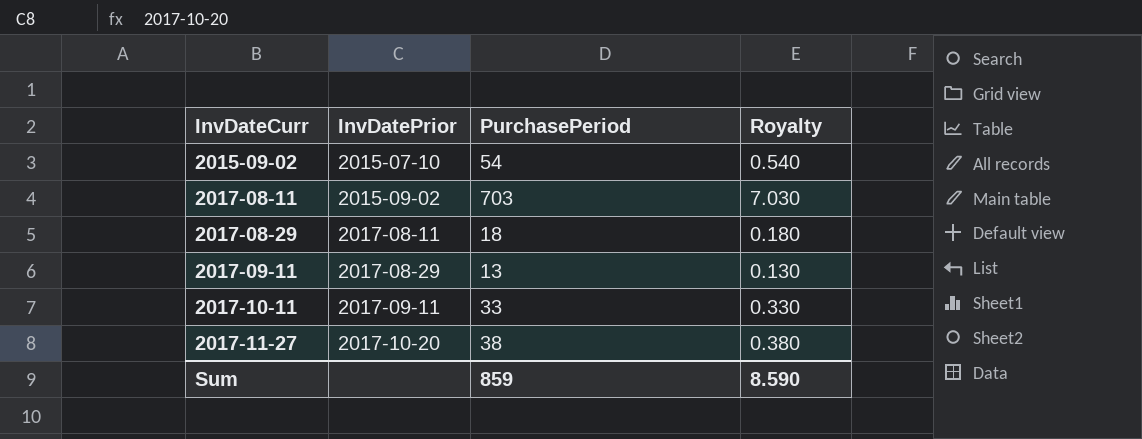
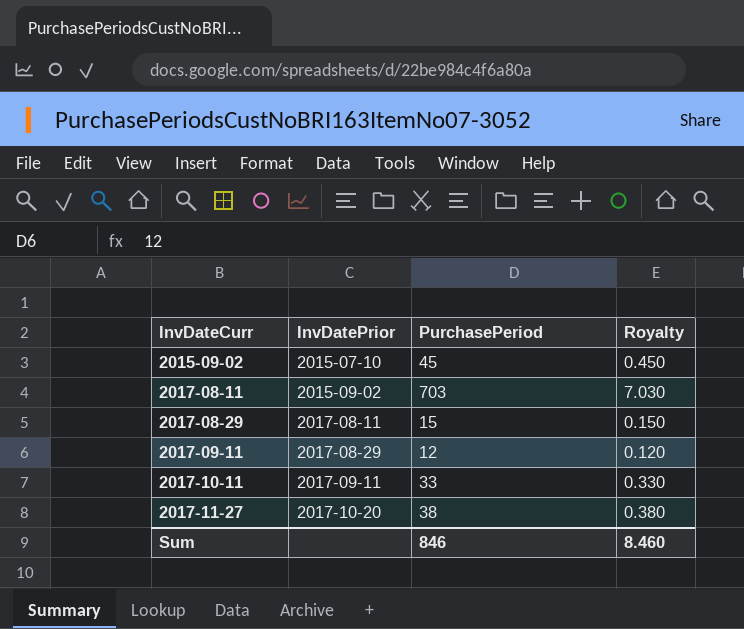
2015-09-02 | PurchasePeriod: 54 -> 45
2015-09-02 | Royalty: 0.540 -> 0.450
2017-08-29 | PurchasePeriod: 18 -> 15
2017-08-29 | Royalty: 0.180 -> 0.150
2017-09-11 | PurchasePeriod: 13 -> 12
2017-09-11 | Royalty: 0.130 -> 0.120
Sum | PurchasePeriod: 859 -> 846
Sum | Royalty: 8.590 -> 8.460

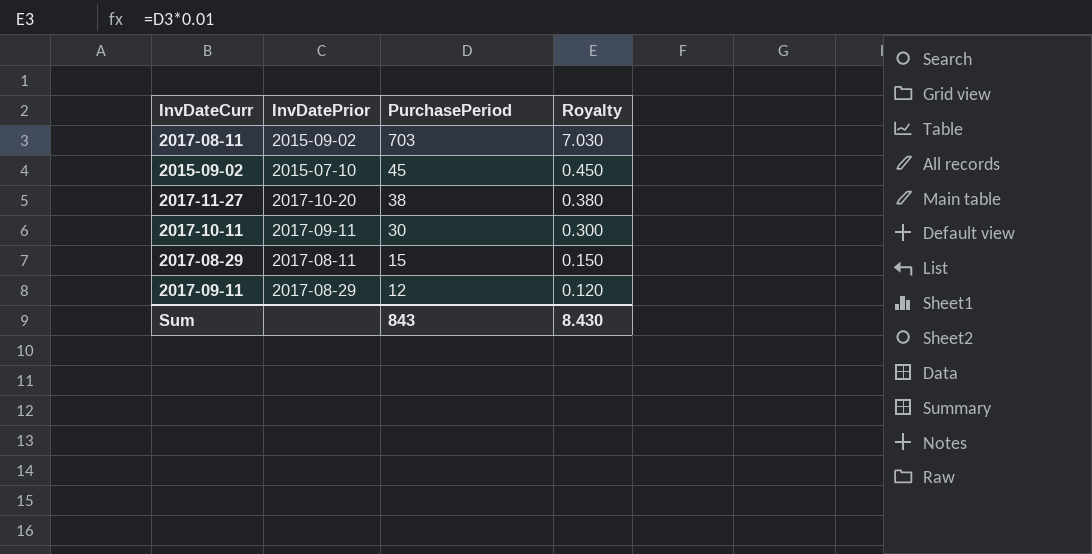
row order: InvDateCurr ascending -> PurchasePeriod descending
2017-10-11 | PurchasePeriod: 33 -> 30
2017-10-11 | Royalty: 0.330 -> 0.300
Sum | PurchasePeriod: 846 -> 843
Sum | Royalty: 8.460 -> 8.430

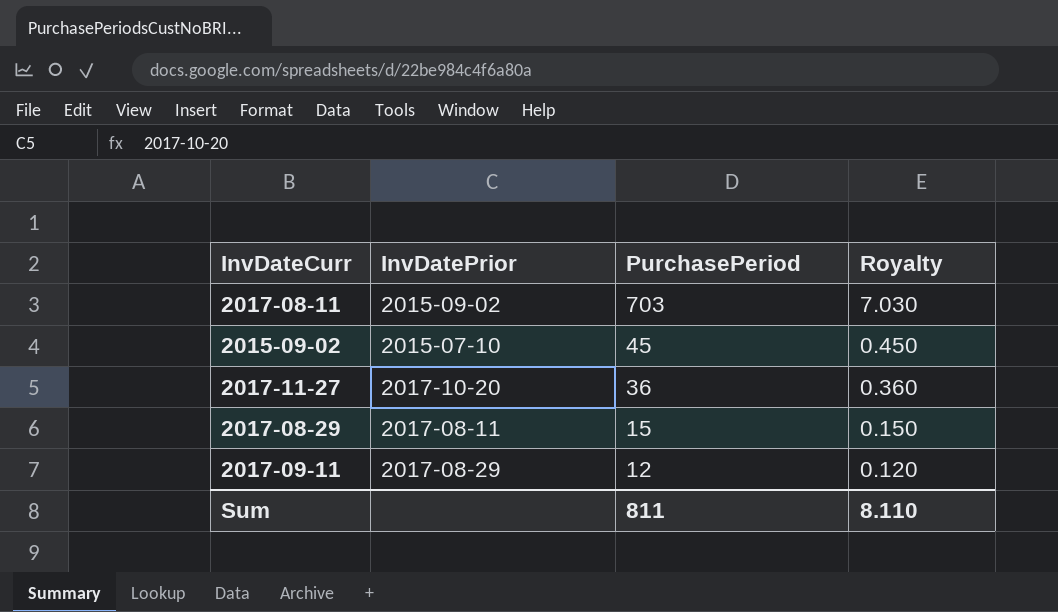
row 2017-10-11: 2017-09-11 | 30 | 0.300 -> none
2017-11-27 | PurchasePeriod: 38 -> 36
2017-11-27 | Royalty: 0.380 -> 0.360
Sum | PurchasePeriod: 843 -> 811
Sum | Royalty: 8.430 -> 8.110

